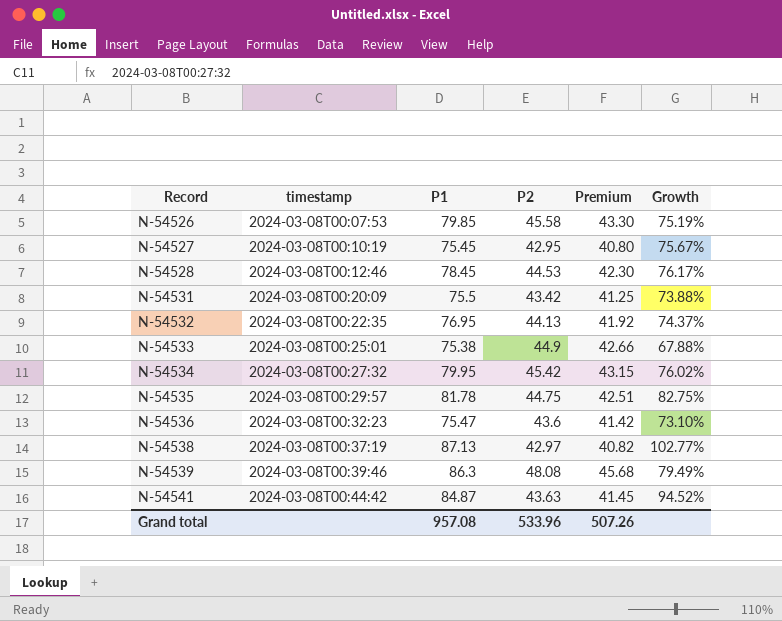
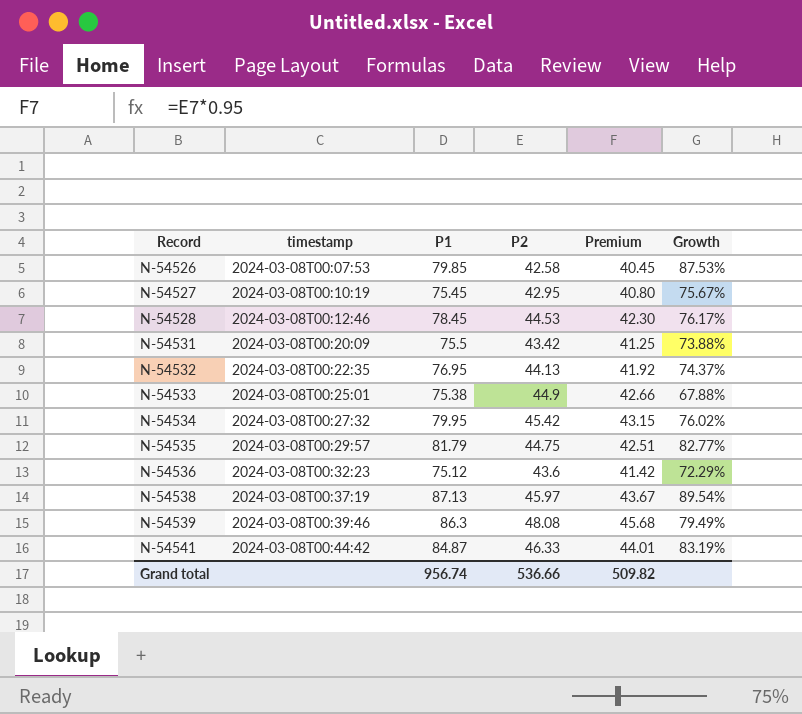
N-54526 | P2: 45.58 -> 42.58
N-54526 | Premium: 43.30 -> 40.45
N-54526 | Growth: 75.19% -> 87.53%
N-54535 | P1: 81.78 -> 81.79
N-54535 | Growth: 82.75% -> 82.77%
N-54536 | P1: 75.47 -> 75.12
N-54536 | Growth: 73.10% -> 72.29%
N-54538 | P2: 42.97 -> 45.97
N-54538 | Premium: 40.82 -> 43.67
N-54538 | Growth: 102.77% -> 89.54%
N-54541 | P2: 43.63 -> 46.33
N-54541 | Premium: 41.45 -> 44.01
N-54541 | Growth: 94.52% -> 83.19%
Grand total | P1: 957.08 -> 956.74
Grand total | P2: 533.96 -> 536.66
Grand total | Premium: 507.26 -> 509.82

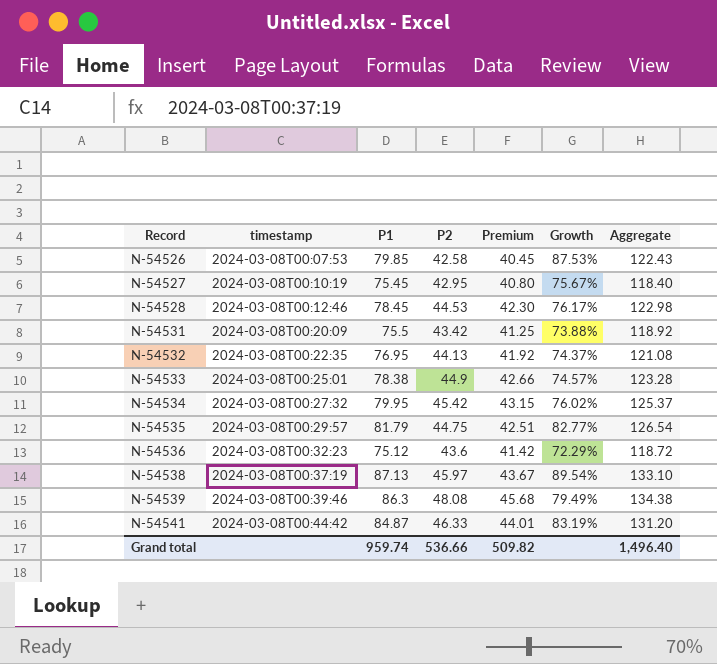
column Aggregate | formula: none -> [P1] + [P2]
N-54533 | P1: 75.38 -> 78.38
N-54533 | Growth: 67.88% -> 74.57%
Grand total | P1: 956.74 -> 959.74

